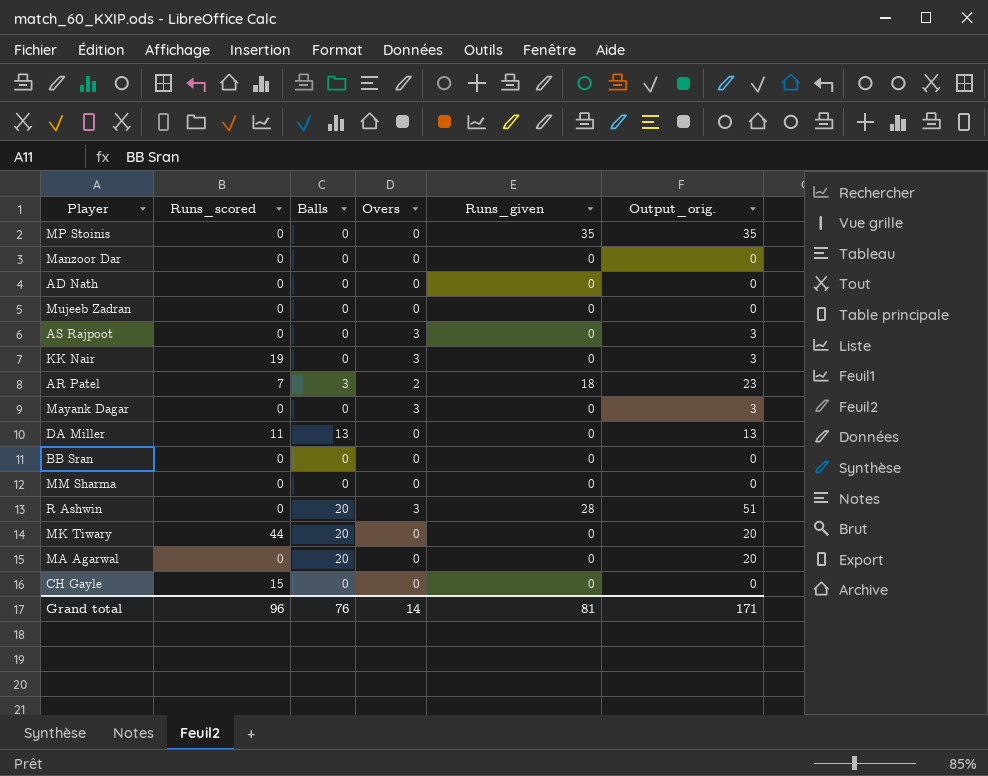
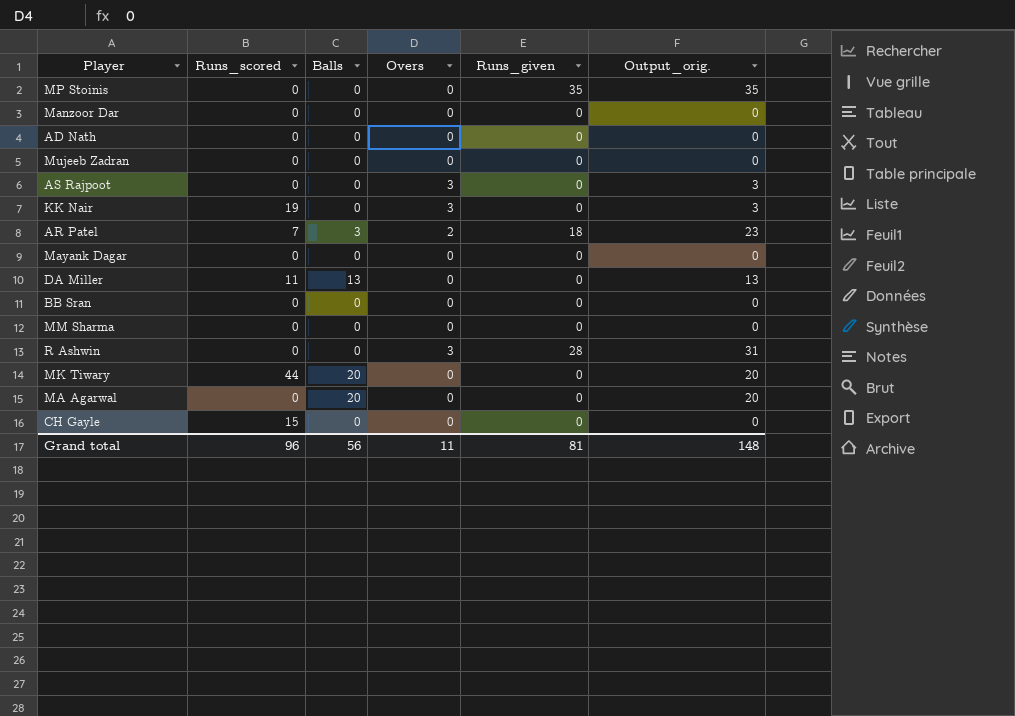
Mayank Dagar | Overs: 3 -> 0
Mayank Dagar | Output_orig.: 3 -> 0
R Ashwin | Balls: 20 -> 0
R Ashwin | Output_orig.: 51 -> 31
Grand total | Balls: 76 -> 56
Grand total | Overs: 14 -> 11
Grand total | Output_orig.: 171 -> 148

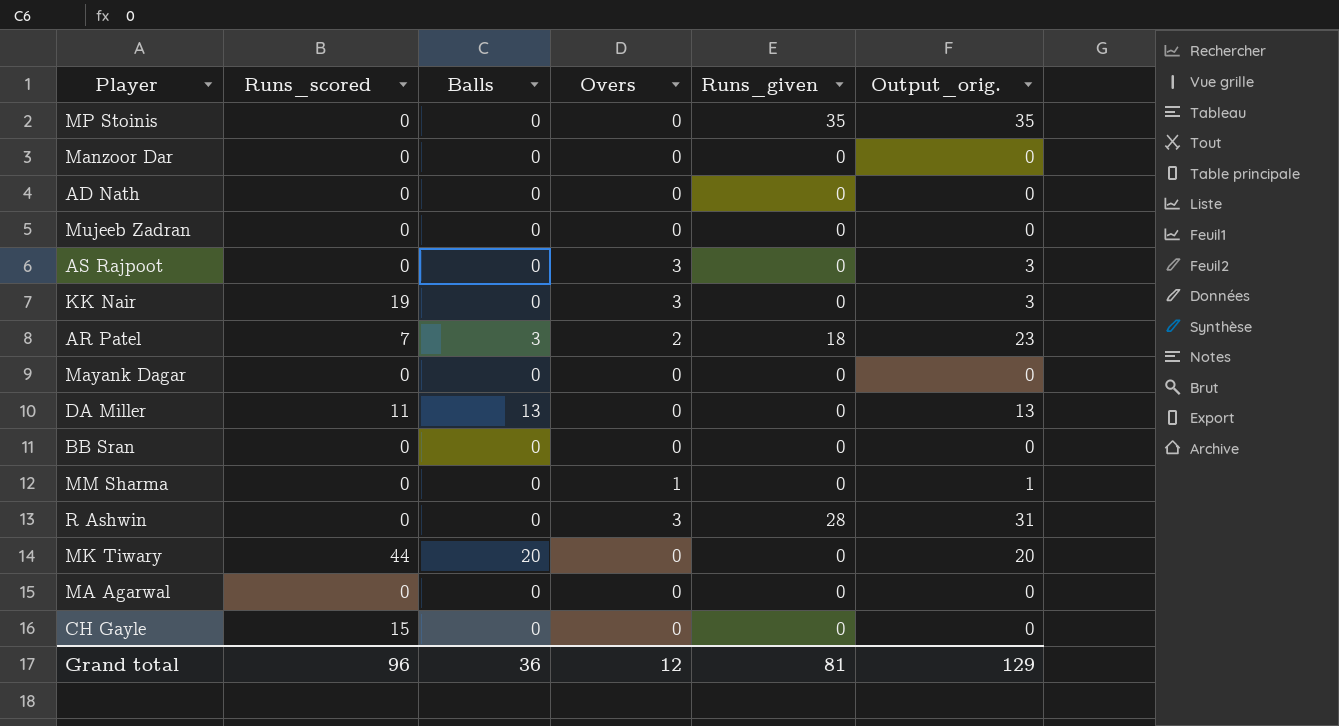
MM Sharma | Overs: 0 -> 1
MM Sharma | Output_orig.: 0 -> 1
MA Agarwal | Balls: 20 -> 0
MA Agarwal | Output_orig.: 20 -> 0
Grand total | Balls: 56 -> 36
Grand total | Overs: 11 -> 12
Grand total | Output_orig.: 148 -> 129

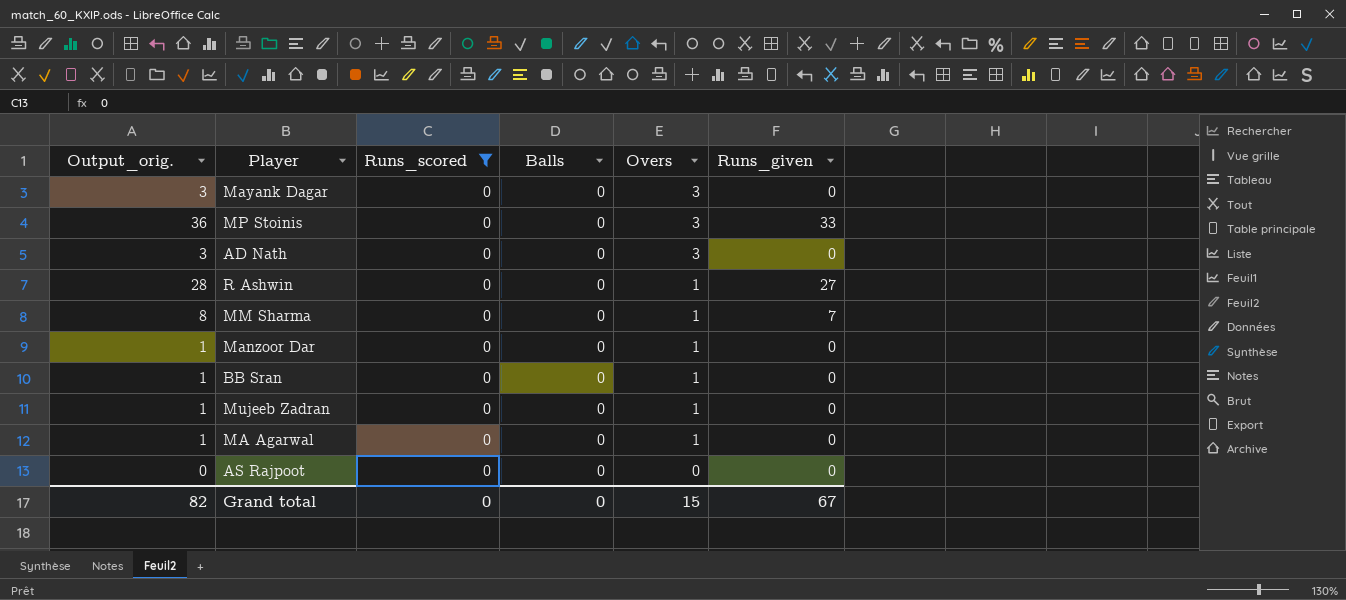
filter: none -> Runs_scored = 0
row order: none -> Overs descending
column Output_orig. | position: 6 -> 1
Mayank Dagar | Output_orig.: 0 -> 3
Mayank Dagar | Overs: 0 -> 3
MP Stoinis | Output_orig.: 35 -> 36
MP Stoinis | Overs: 0 -> 3
MP Stoinis | Runs_given: 35 -> 33
AD Nath | Output_orig.: 0 -> 3
AD Nath | Overs: 0 -> 3
R Ashwin | Output_orig.: 31 -> 28
R Ashwin | Overs: 3 -> 1
R Ashwin | Runs_given: 28 -> 27
MM Sharma | Output_orig.: 1 -> 8
MM Sharma | Runs_given: 0 -> 7
Manzoor Dar | Output_orig.: 0 -> 1
Manzoor Dar | Overs: 0 -> 1
BB Sran | Output_orig.: 0 -> 1
BB Sran | Overs: 0 -> 1
Mujeeb Zadran | Output_orig.: 0 -> 1
Mujeeb Zadran | Overs: 0 -> 1
MA Agarwal | Output_orig.: 0 -> 1
MA Agarwal | Overs: 0 -> 1
AS Rajpoot | Output_orig.: 3 -> 0
AS Rajpoot | Overs: 3 -> 0
Grand total | Output_orig.: 129 -> 82
Grand total | Runs_scored: 96 -> 0
Grand total | Balls: 36 -> 0
Grand total | Overs: 12 -> 15
Grand total | Runs_given: 81 -> 67

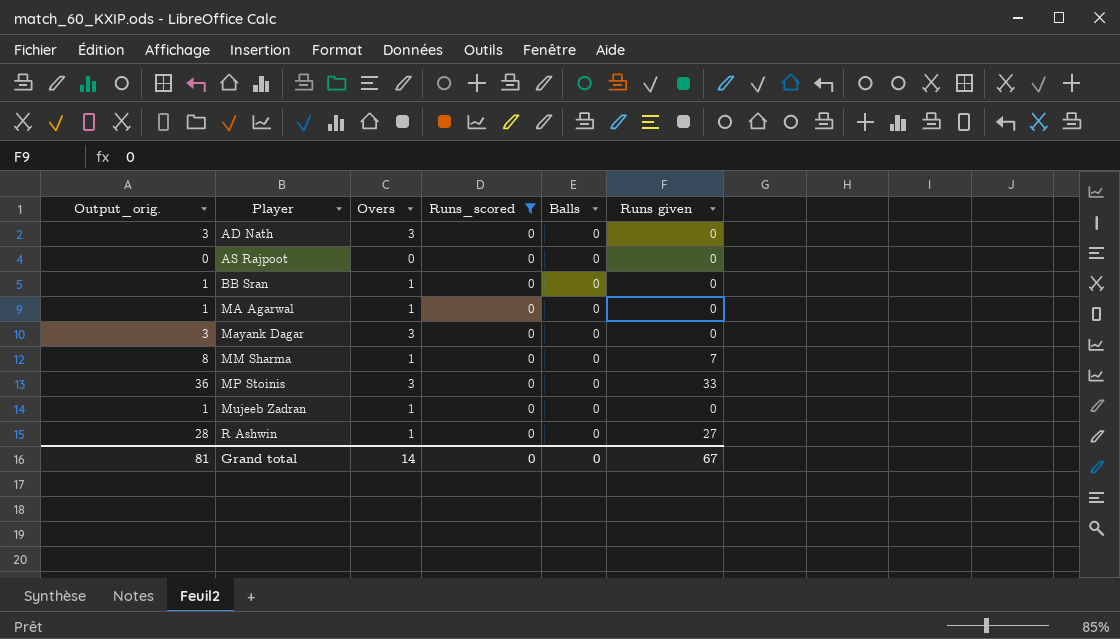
row order: Overs descending -> Player ascending
column Overs | position: 5 -> 3
column name: Runs_given -> Runs given
row Manzoor Dar: 1 | 0 | 0 | 1 | 0 -> none
Grand total | Output_orig.: 82 -> 81
Grand total | Overs: 15 -> 14

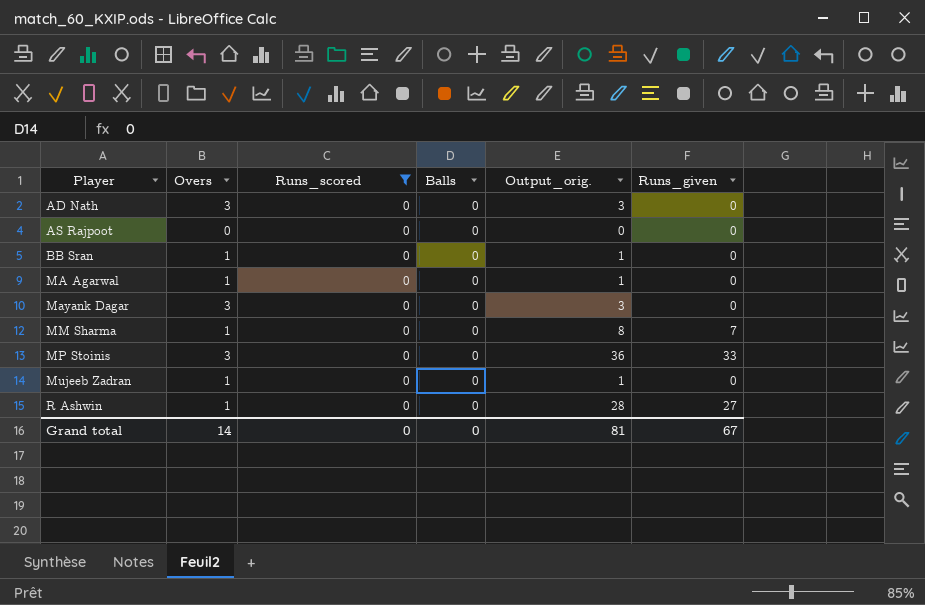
column Output_orig. | position: 1 -> 5
column name: Runs given -> Runs_given

